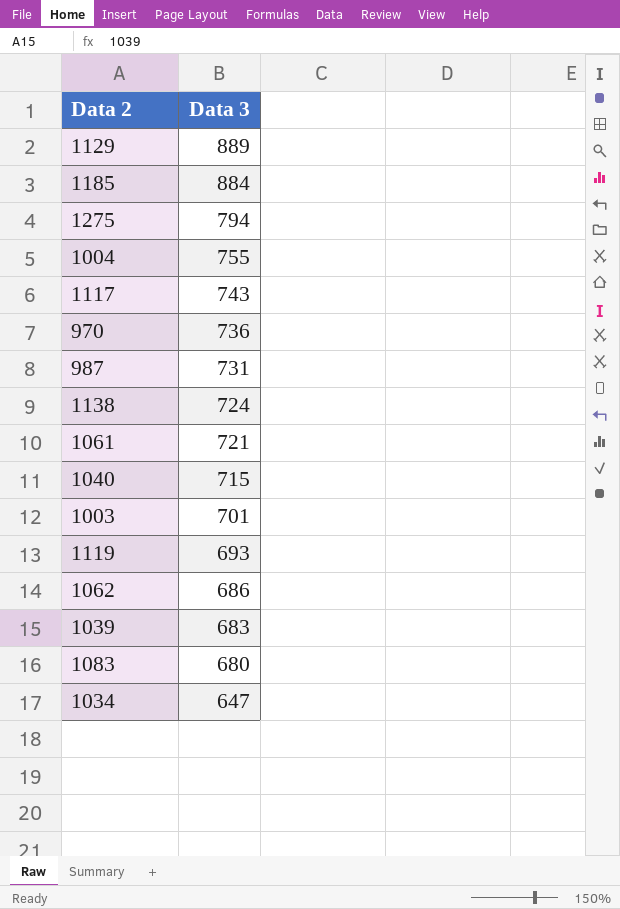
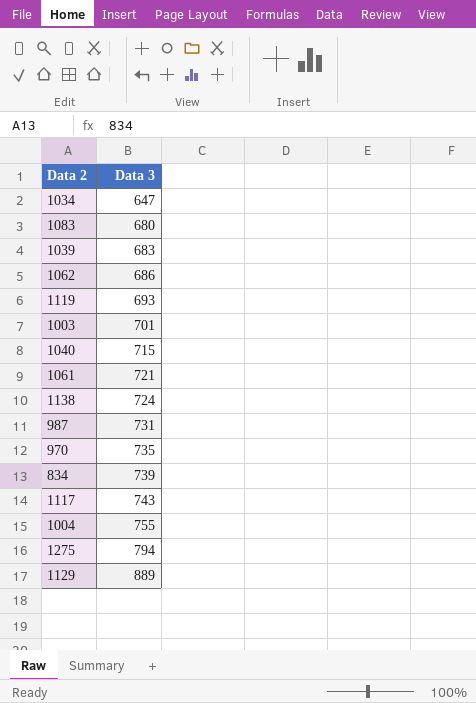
row order: Data 3 descending -> Data 3 ascending
row 1185: 884 -> none
970 | Data 3: 736 -> 735
row 834: none -> 739

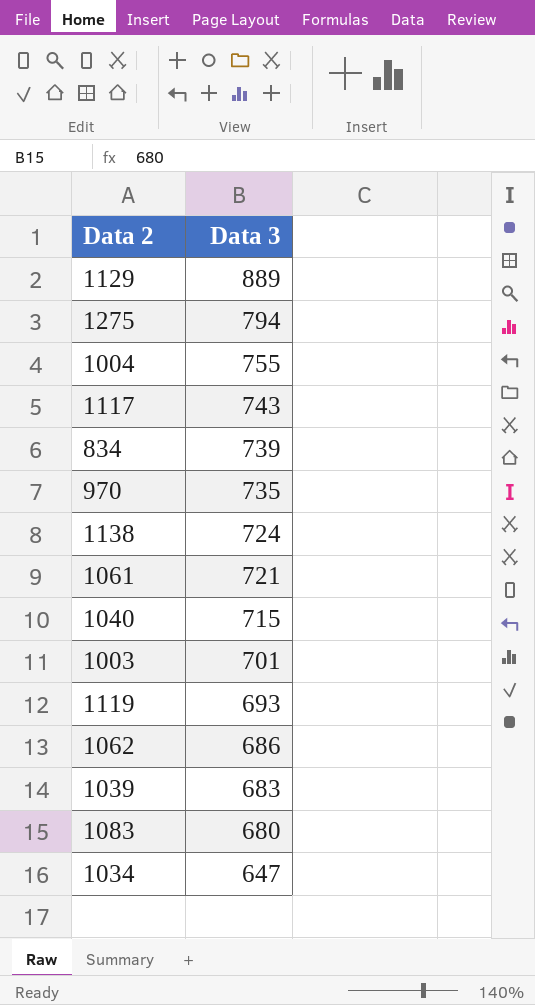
row order: Data 3 ascending -> Data 3 descending
row 987: 731 -> none

